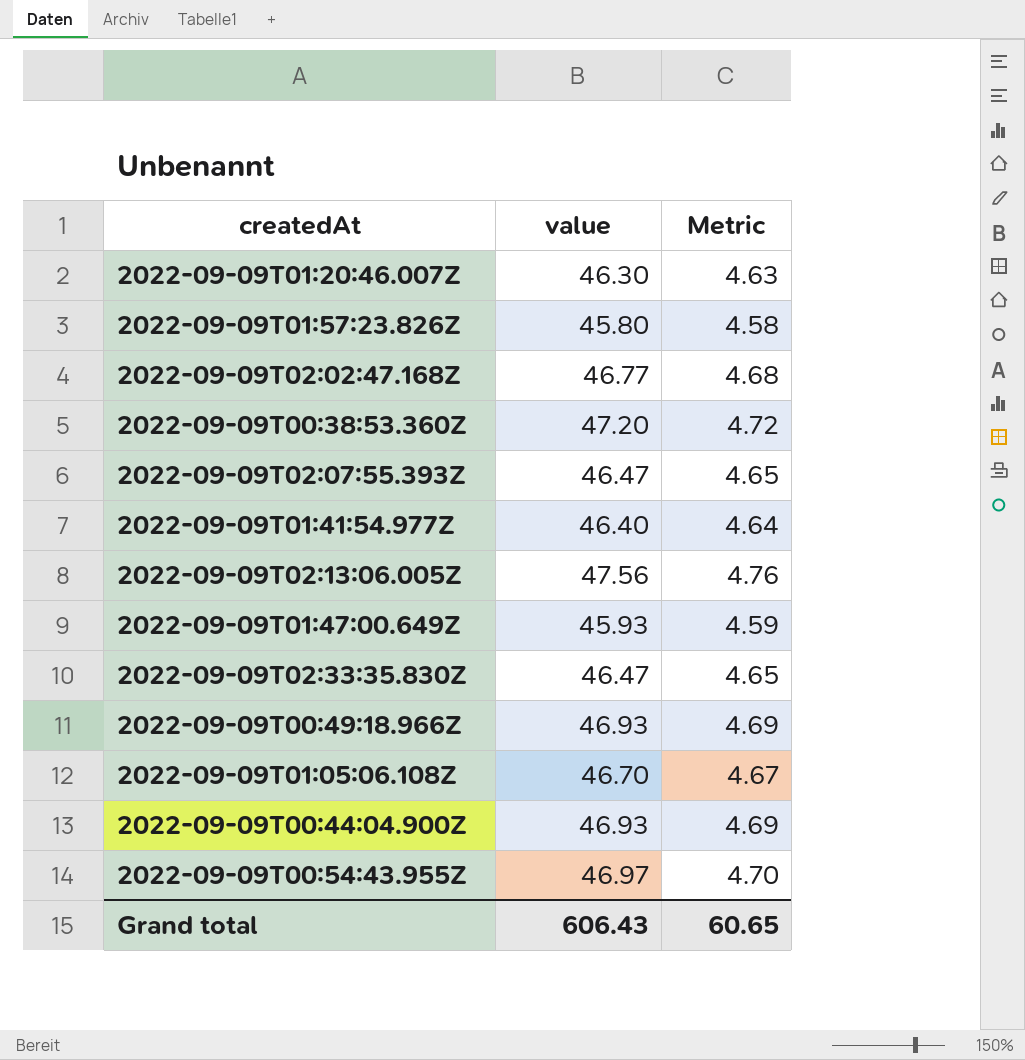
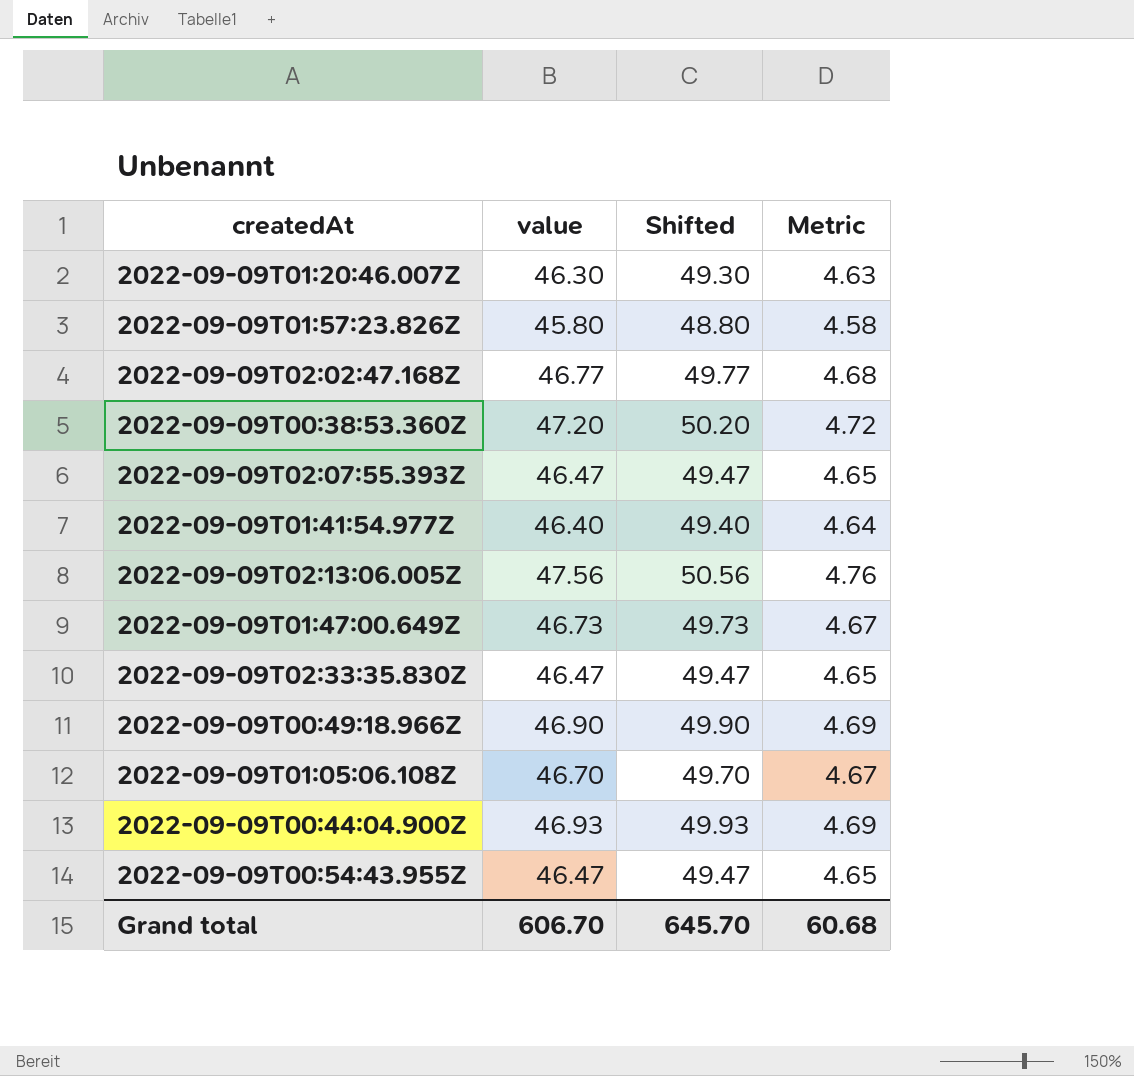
column Shifted | formula: none -> [value] + 3
2022-09-09T01:47:00.649Z | value: 45.93 -> 46.73
2022-09-09T01:47:00.649Z | Metric: 4.59 -> 4.67
2022-09-09T00:49:18.966Z | value: 46.93 -> 46.90
2022-09-09T00:54:43.955Z | value: 46.97 -> 46.47
2022-09-09T00:54:43.955Z | Metric: 4.70 -> 4.65
Grand total | value: 606.43 -> 606.70
Grand total | Metric: 60.65 -> 60.68

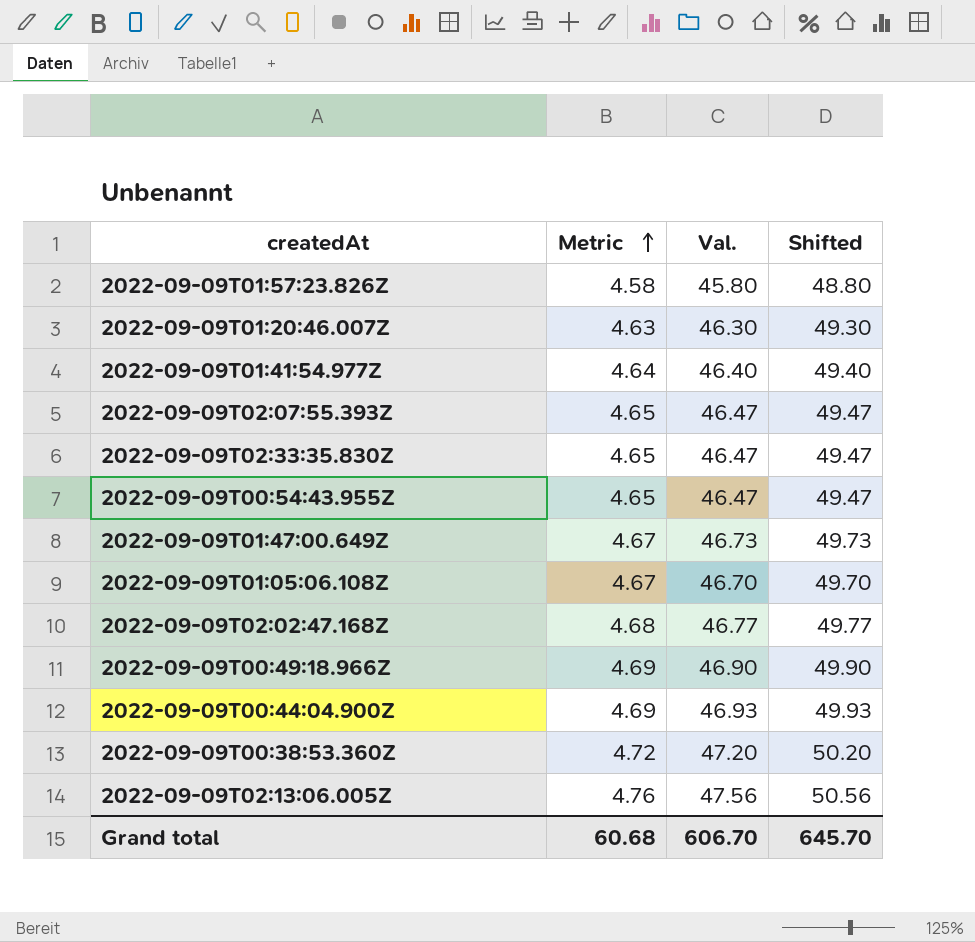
row order: none -> Metric ascending
column Metric | position: 4 -> 2
column name: value -> Val.

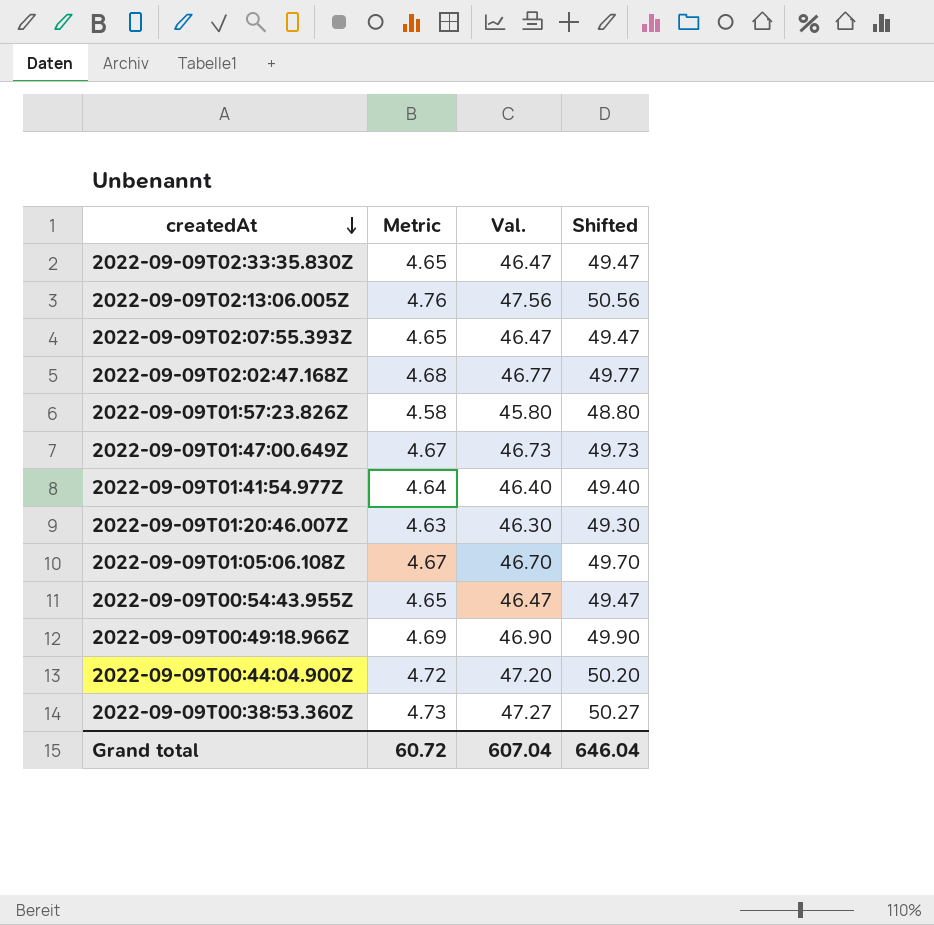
row order: Metric ascending -> createdAt descending
2022-09-09T00:44:04.900Z | Metric: 4.69 -> 4.72
2022-09-09T00:44:04.900Z | Val.: 46.93 -> 47.20
2022-09-09T00:44:04.900Z | Shifted: 49.93 -> 50.20
2022-09-09T00:38:53.360Z | Metric: 4.72 -> 4.73
2022-09-09T00:38:53.360Z | Val.: 47.20 -> 47.27
2022-09-09T00:38:53.360Z | Shifted: 50.20 -> 50.27
Grand total | Metric: 60.68 -> 60.72
Grand total | Val.: 606.70 -> 607.04
Grand total | Shifted: 645.70 -> 646.04

